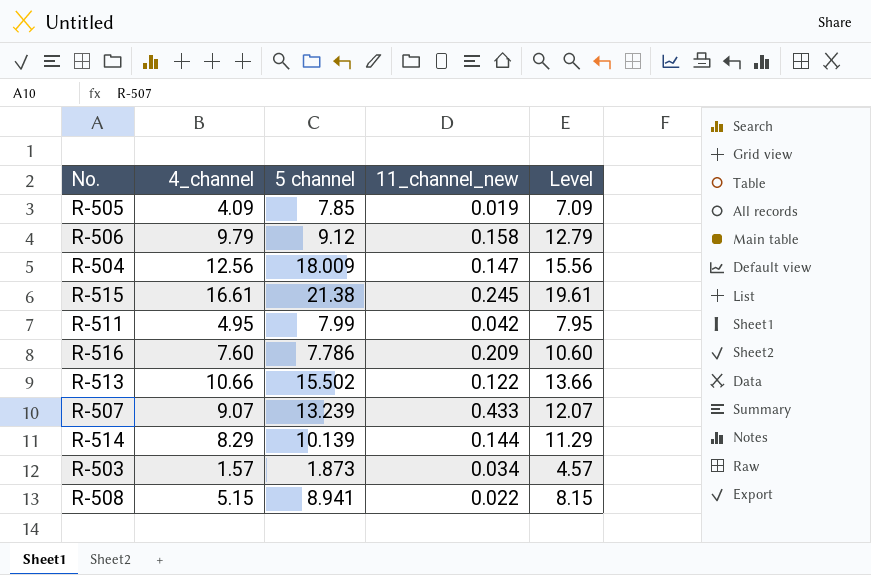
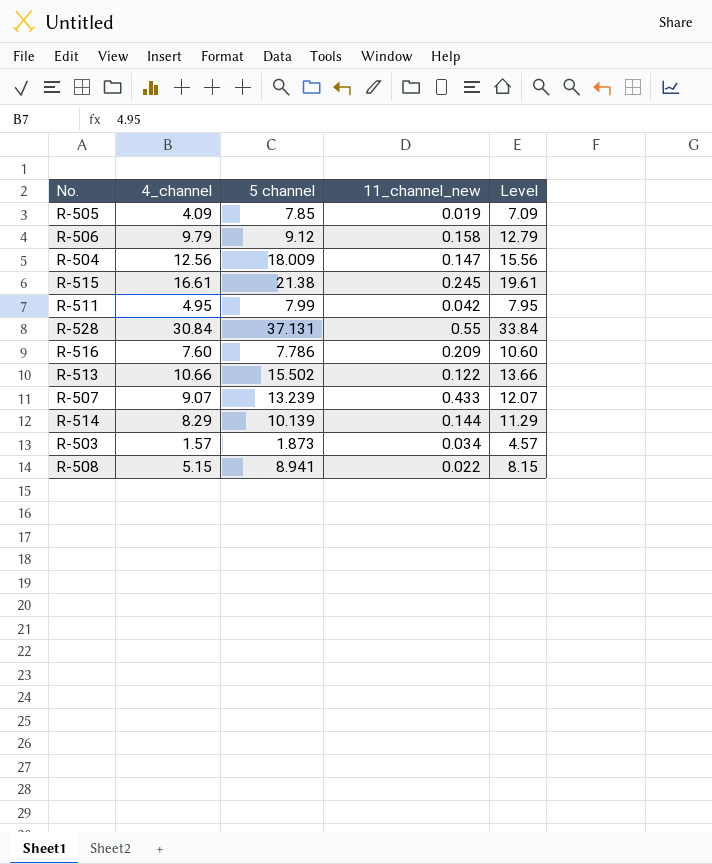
row R-528: none -> 30.84 | 37.131 | 0.55 | 33.84

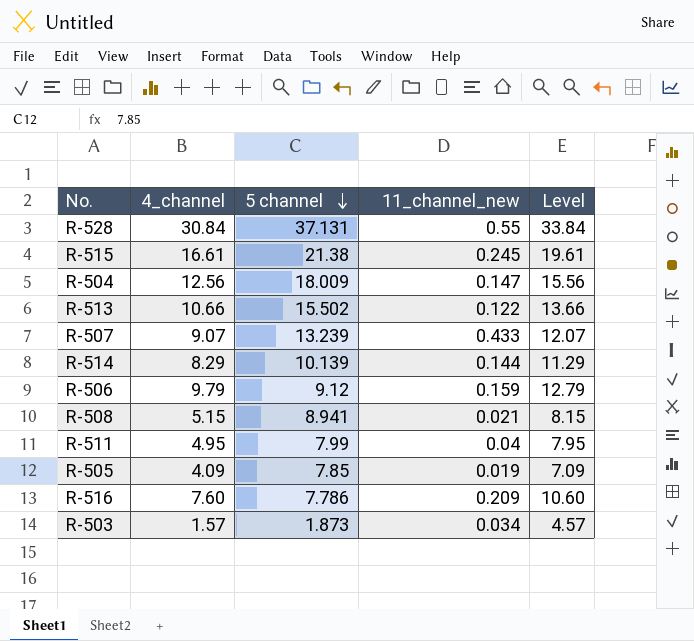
row order: none -> 5 channel descending
R-506 | 11_channel_new: 0.158 -> 0.159
R-508 | 11_channel_new: 0.022 -> 0.021
R-511 | 11_channel_new: 0.042 -> 0.04

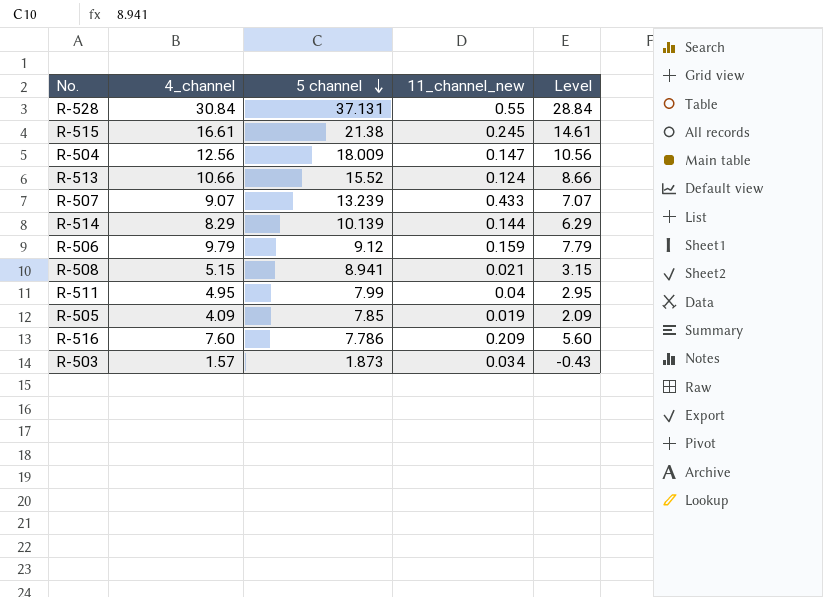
column Level | formula: [4_channel] + 3 -> [4_channel] - 2
R-513 | 5 channel: 15.502 -> 15.52
R-513 | 11_channel_new: 0.122 -> 0.124

